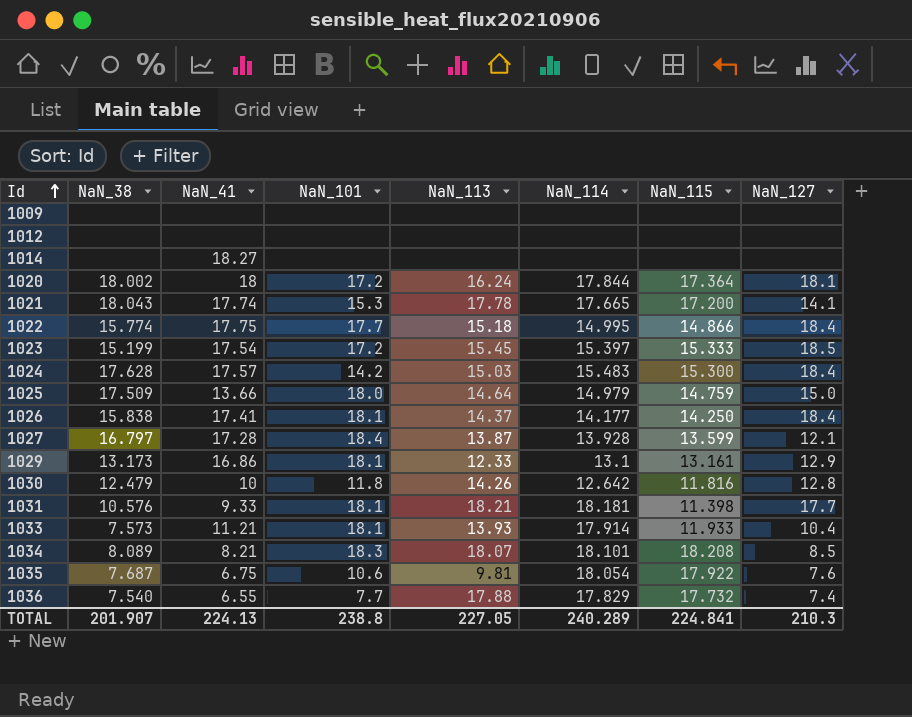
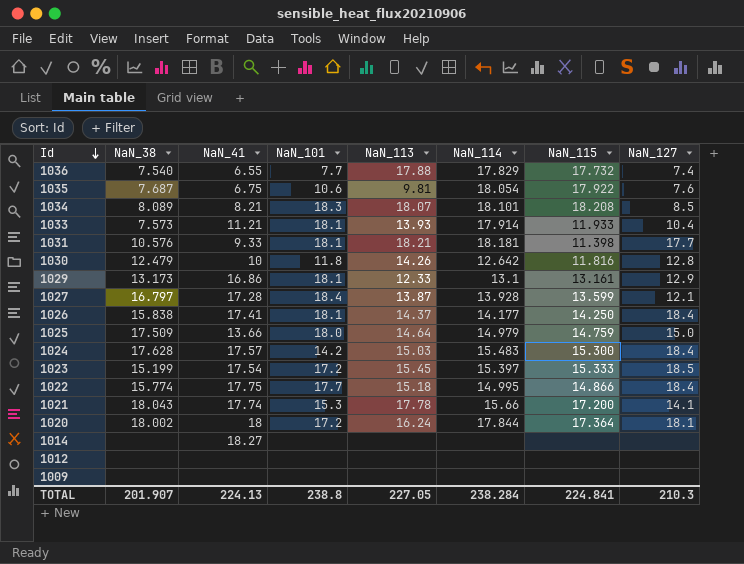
row order: Id ascending -> Id descending
1021 | NaN_114: 17.665 -> 15.66
TOTAL | NaN_114: 240.289 -> 238.284

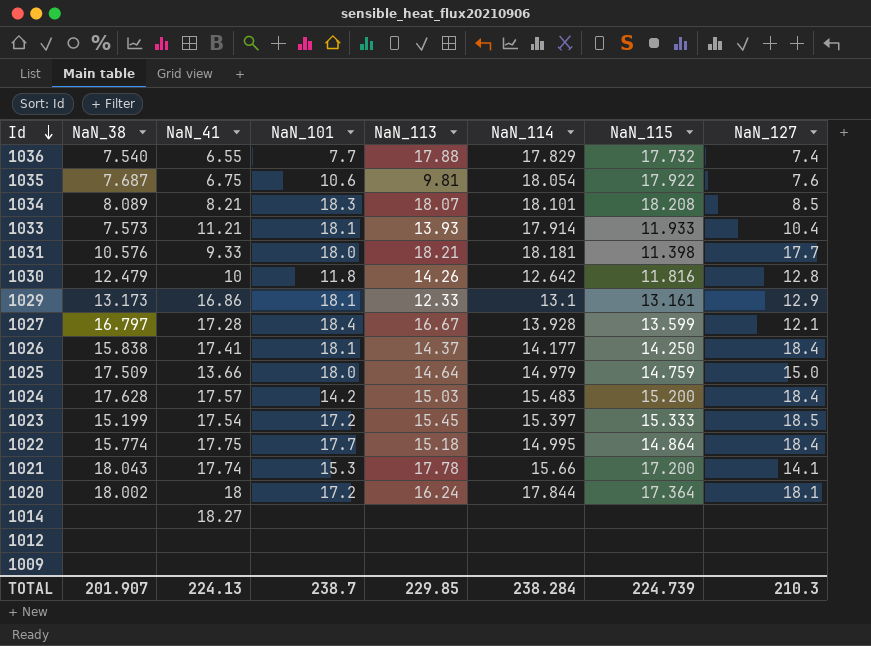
1031 | NaN_101: 18.1 -> 18.0
1027 | NaN_113: 13.87 -> 16.67
1024 | NaN_115: 15.300 -> 15.200
1022 | NaN_115: 14.866 -> 14.864
TOTAL | NaN_101: 238.8 -> 238.7
TOTAL | NaN_113: 227.05 -> 229.85
TOTAL | NaN_115: 224.841 -> 224.739

